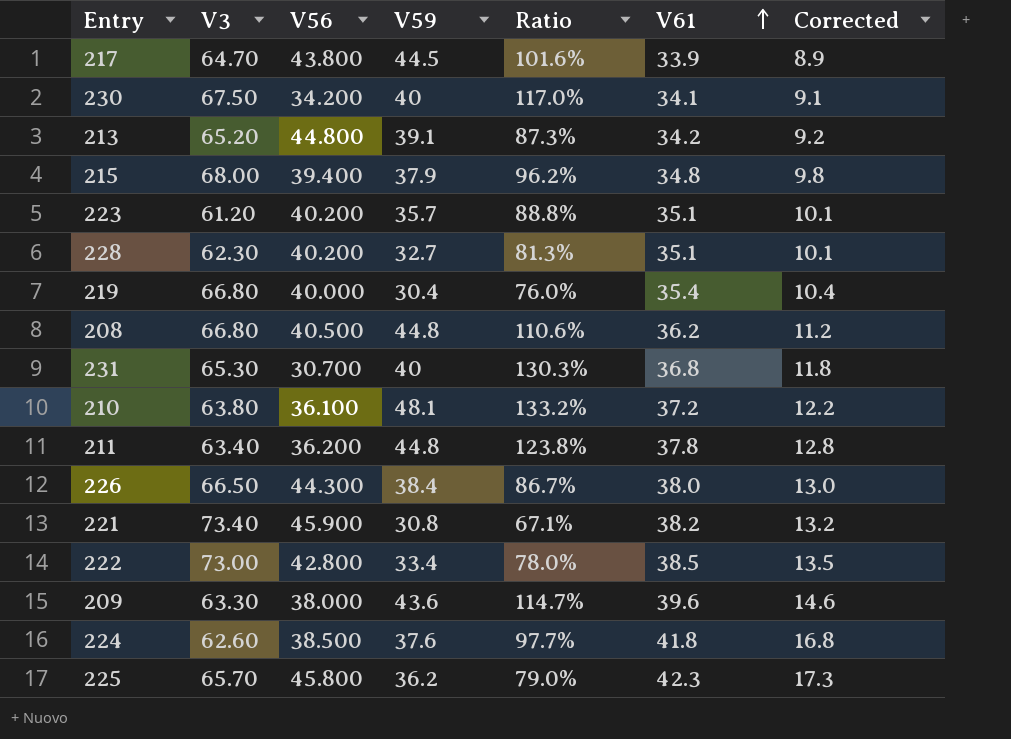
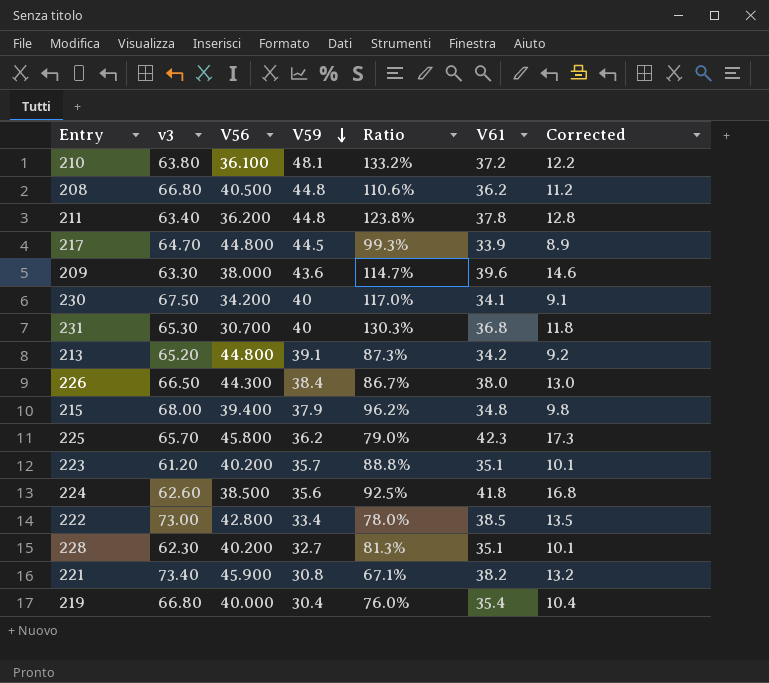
row order: V61 ascending -> V59 descending
column name: V3 -> v3
217 | V56: 43.800 -> 44.800
217 | Ratio: 101.6% -> 99.3%
224 | V59: 37.6 -> 35.6
224 | Ratio: 97.7% -> 92.5%

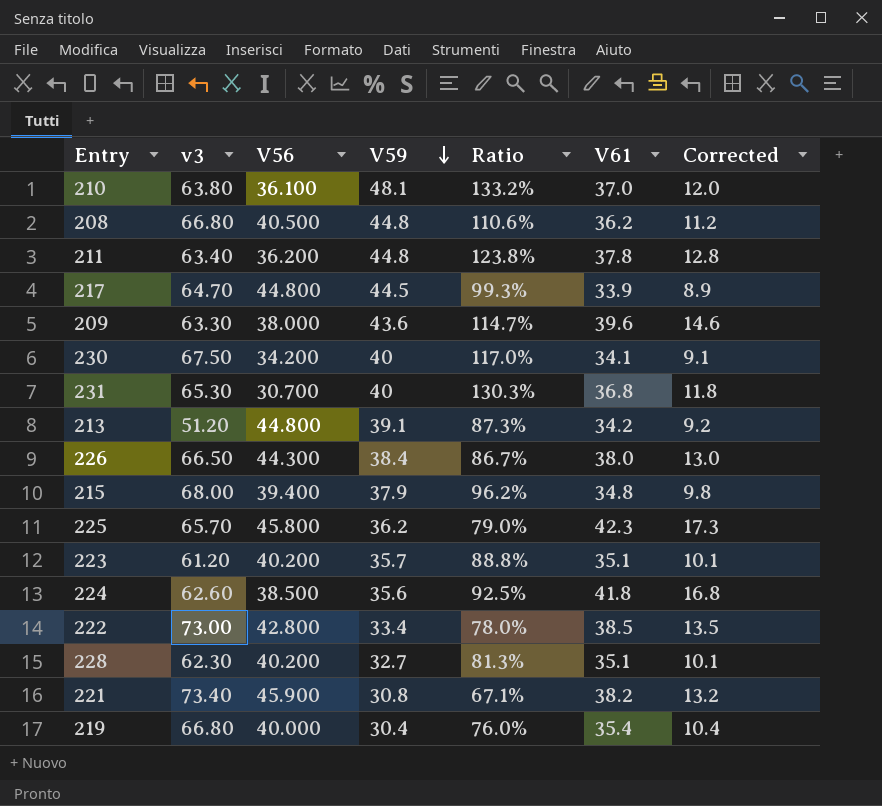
210 | V61: 37.2 -> 37.0
210 | Corrected: 12.2 -> 12.0
213 | v3: 65.20 -> 51.20

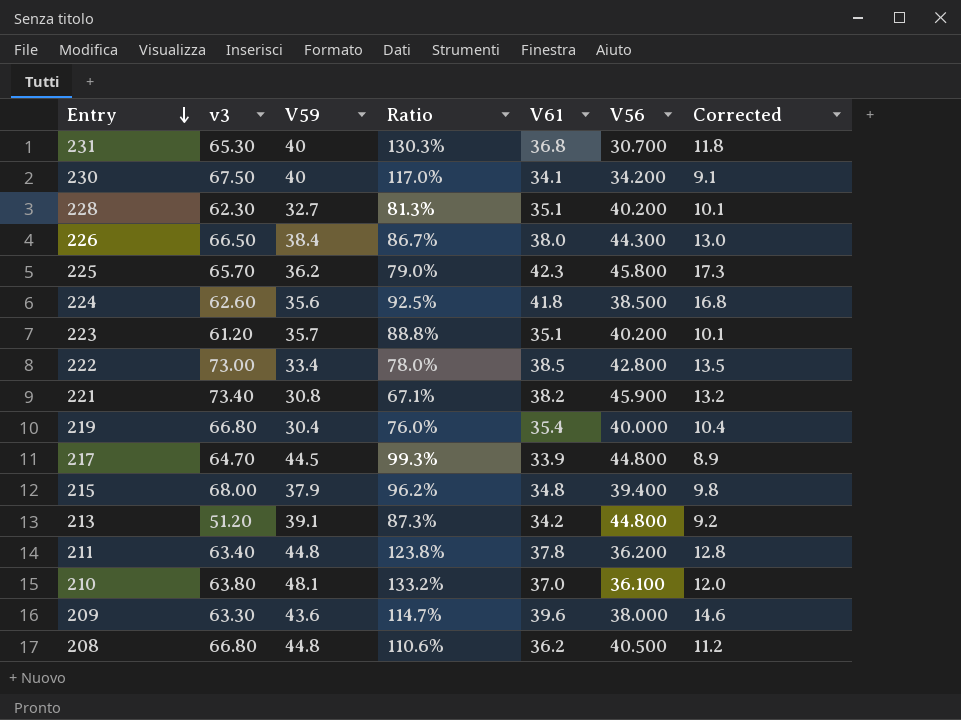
row order: V59 descending -> Entry descending
column V56 | position: 3 -> 6

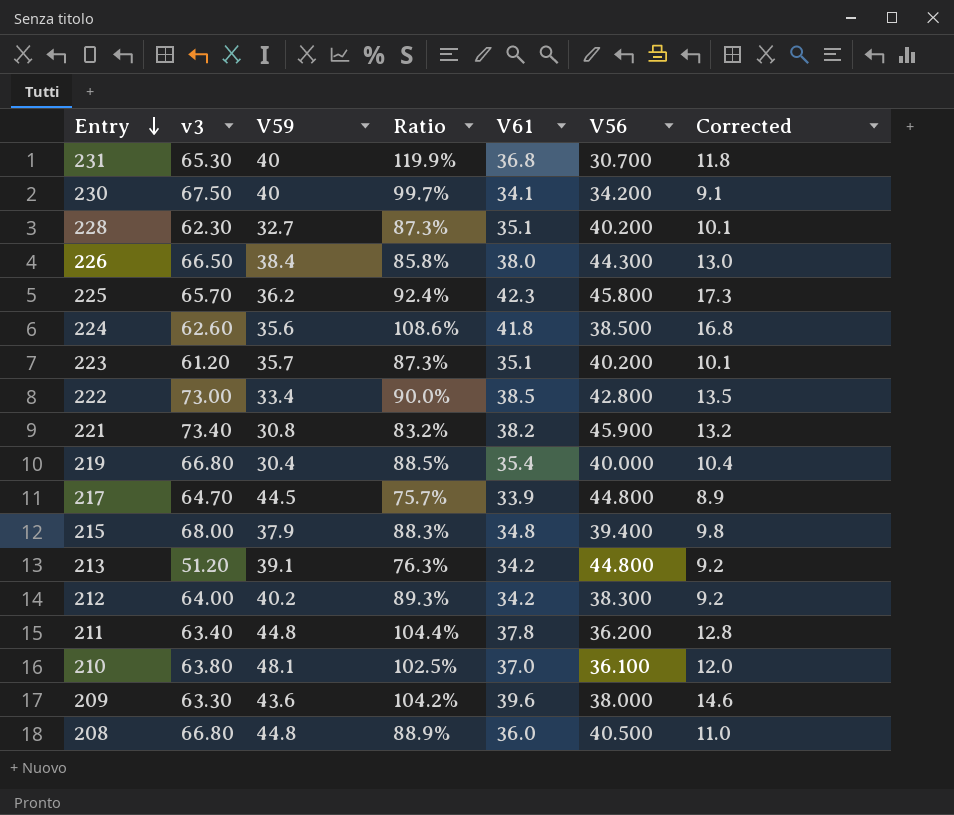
column Ratio | formula: [V59] / [V56] -> [V61] / [V56]
row 212: none -> 64.00 | 40.2 | 89.3% | 34.2 | 38.300 | 9.2
208 | V61: 36.2 -> 36.0
208 | Corrected: 11.2 -> 11.0

